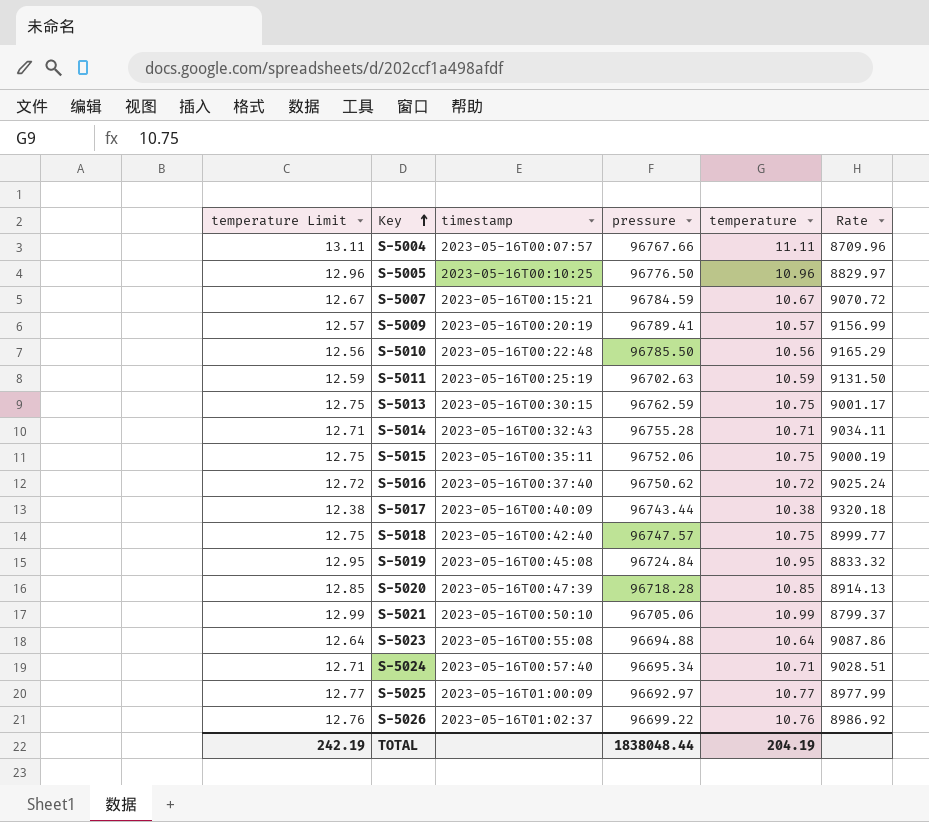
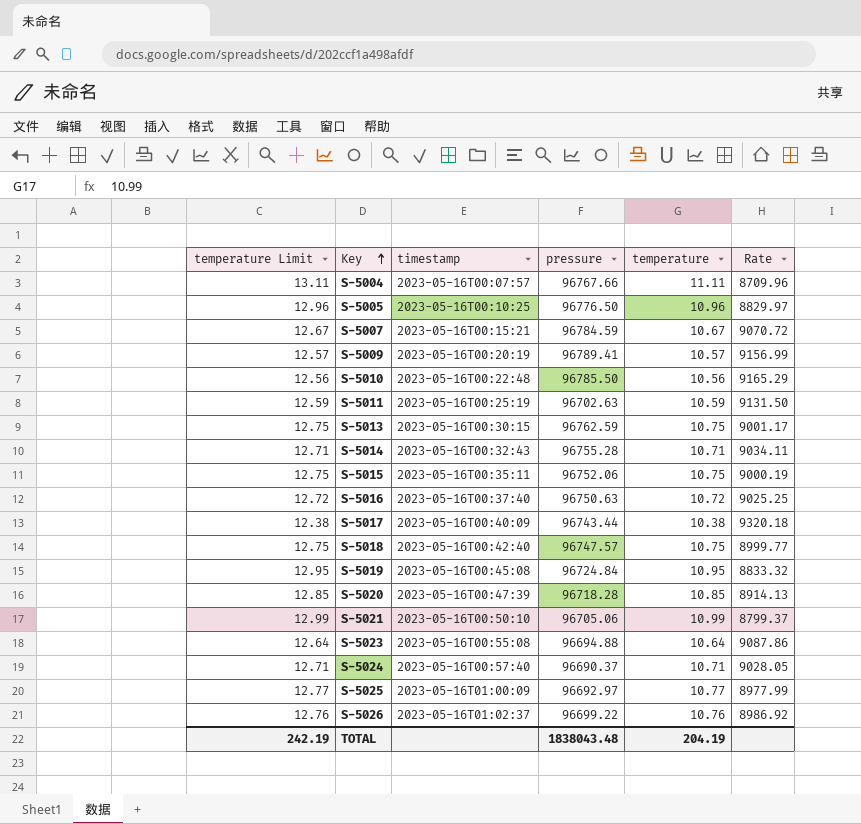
S-5016 | pressure: 96750.62 -> 96750.63
S-5016 | Rate: 9025.24 -> 9025.25
S-5024 | pressure: 96695.34 -> 96690.37
S-5024 | Rate: 9028.51 -> 9028.05
TOTAL | pressure: 1838048.44 -> 1838043.48

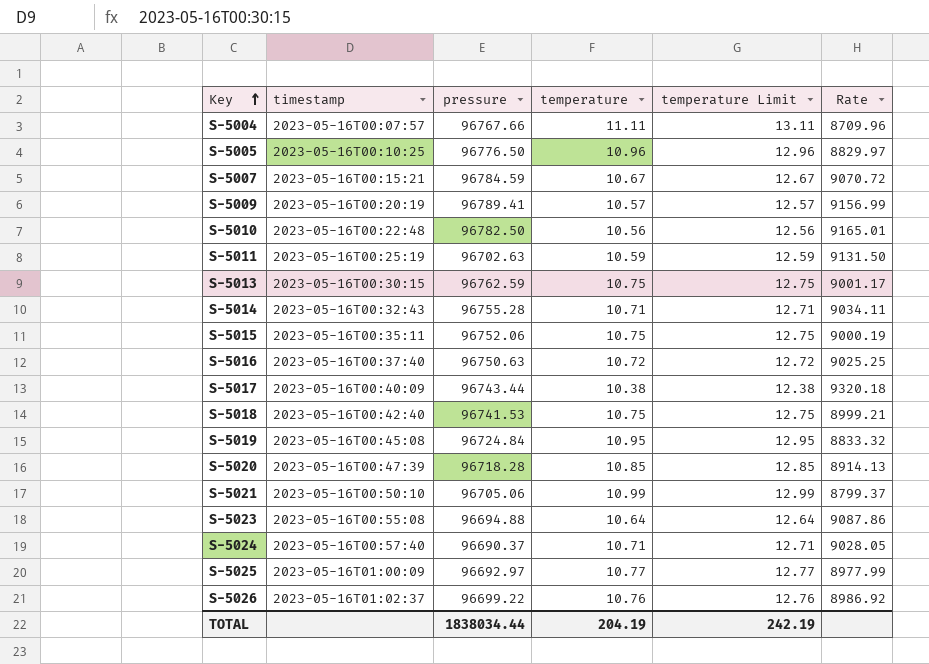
column temperature Limit | position: 1 -> 5
S-5010 | pressure: 96785.50 -> 96782.50
S-5010 | Rate: 9165.29 -> 9165.01
S-5018 | pressure: 96747.57 -> 96741.53
S-5018 | Rate: 8999.77 -> 8999.21
TOTAL | pressure: 1838043.48 -> 1838034.44

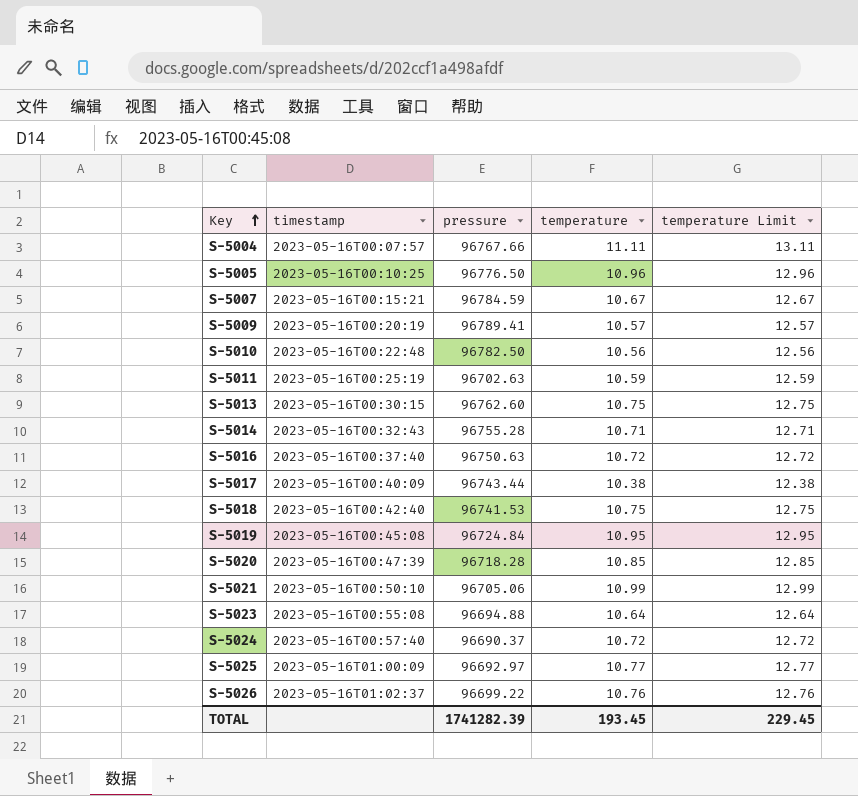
column Rate | formula: [pressure] / [temperature] -> none
row S-5015: 2023-05-16T00:35:11 | 96752.06 | 10.75 | 12.75 | 9000.19 -> none
S-5013 | pressure: 96762.59 -> 96762.60
S-5024 | temperature: 10.71 -> 10.72
S-5024 | temperature Limit: 12.71 -> 12.72
TOTAL | pressure: 1838034.44 -> 1741282.39
TOTAL | temperature: 204.19 -> 193.45
TOTAL | temperature Limit: 242.19 -> 229.45

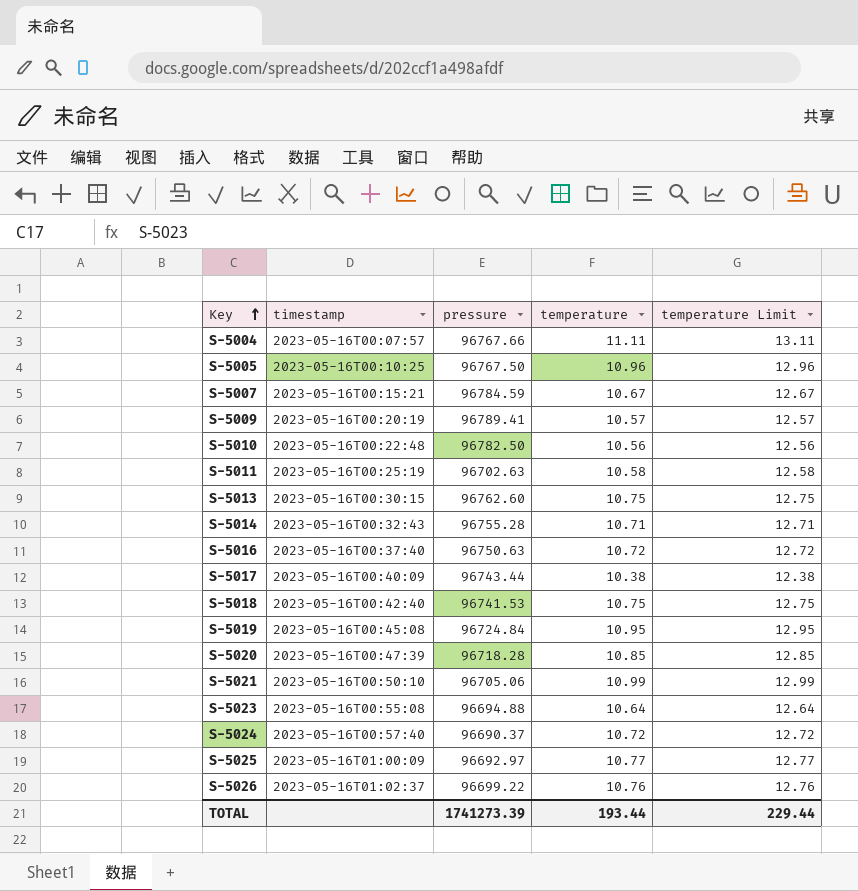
S-5005 | pressure: 96776.50 -> 96767.50
S-5011 | temperature: 10.59 -> 10.58
S-5011 | temperature Limit: 12.59 -> 12.58
TOTAL | pressure: 1741282.39 -> 1741273.39
TOTAL | temperature: 193.45 -> 193.44
TOTAL | temperature Limit: 229.45 -> 229.44

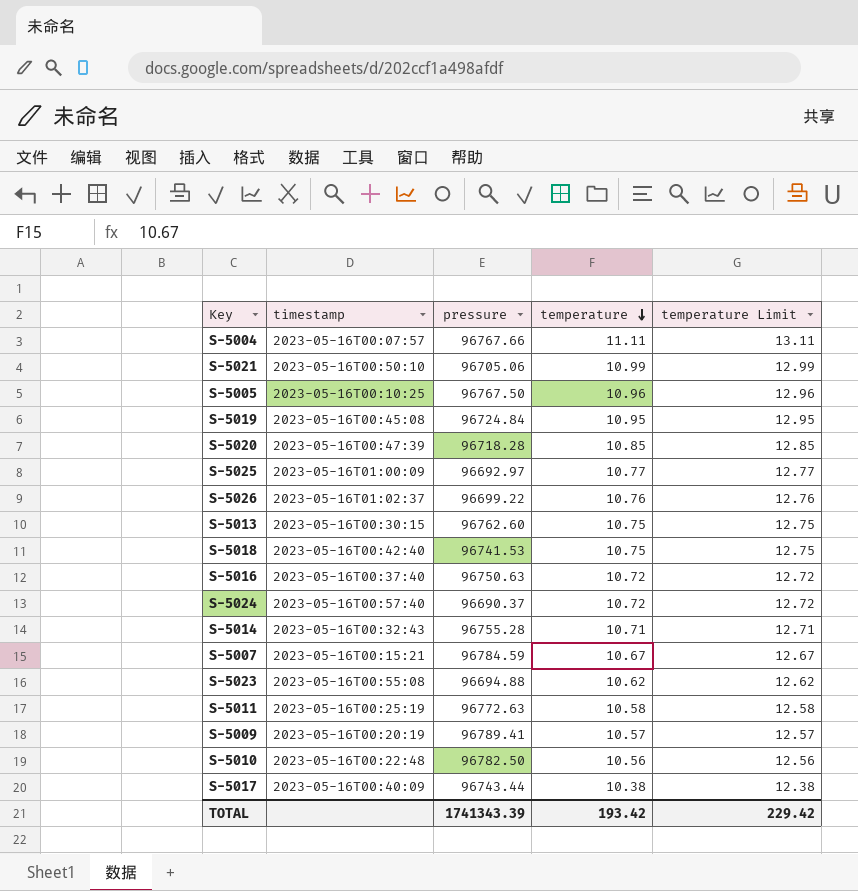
row order: Key ascending -> temperature descending
S-5023 | temperature: 10.64 -> 10.62
S-5023 | temperature Limit: 12.64 -> 12.62
S-5011 | pressure: 96702.63 -> 96772.63
TOTAL | pressure: 1741273.39 -> 1741343.39
TOTAL | temperature: 193.44 -> 193.42
TOTAL | temperature Limit: 229.44 -> 229.42

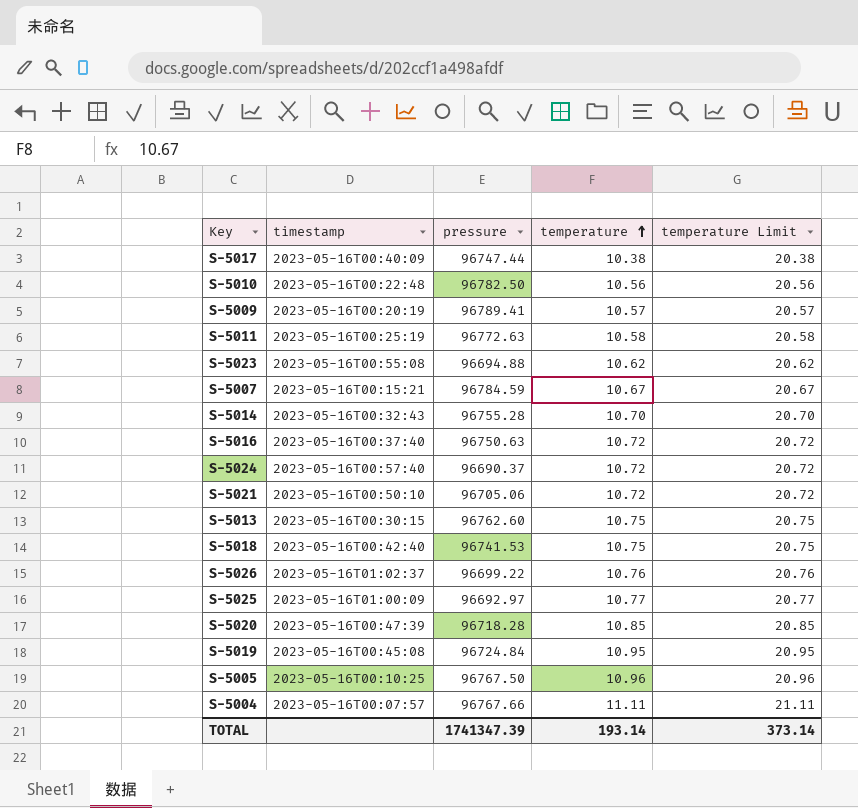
row order: temperature descending -> temperature ascending
column temperature Limit | formula: [temperature] + 2 -> [temperature] + 10
S-5017 | pressure: 96743.44 -> 96747.44
S-5014 | temperature: 10.71 -> 10.70
S-5021 | temperature: 10.99 -> 10.72
TOTAL | pressure: 1741343.39 -> 1741347.39
TOTAL | temperature: 193.42 -> 193.14
TOTAL | temperature Limit: 229.42 -> 373.14

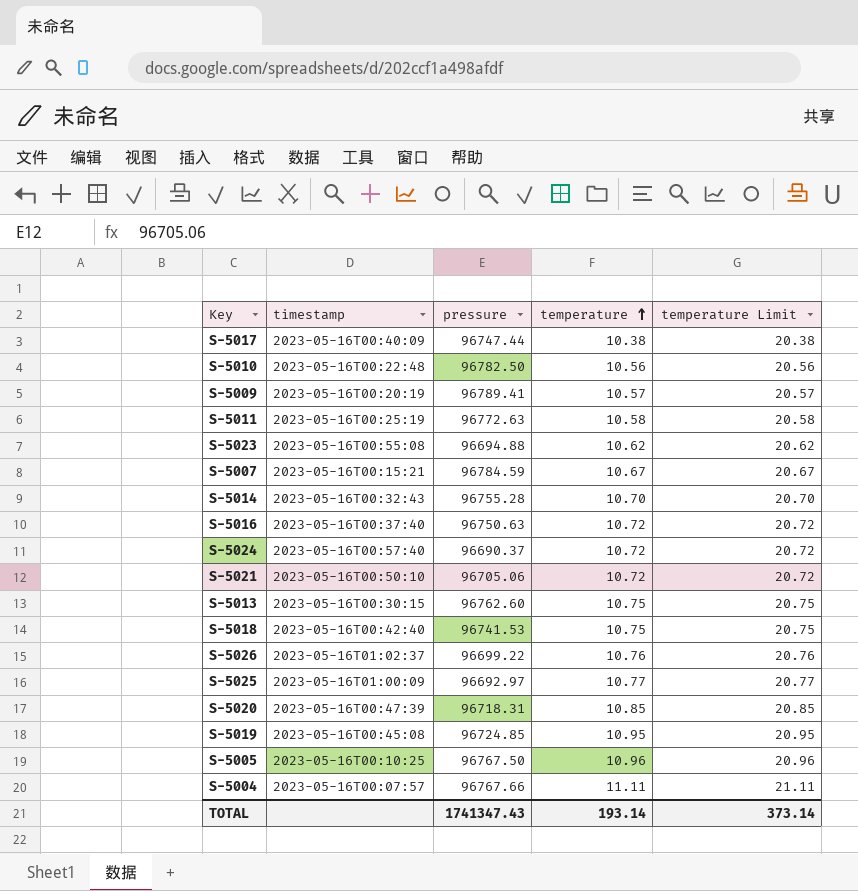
S-5020 | pressure: 96718.28 -> 96718.31
S-5019 | pressure: 96724.84 -> 96724.85
TOTAL | pressure: 1741347.39 -> 1741347.43

